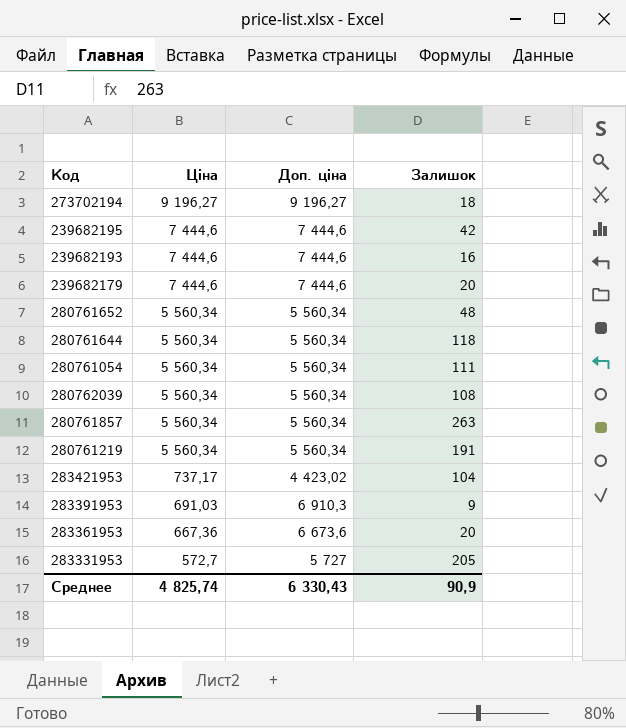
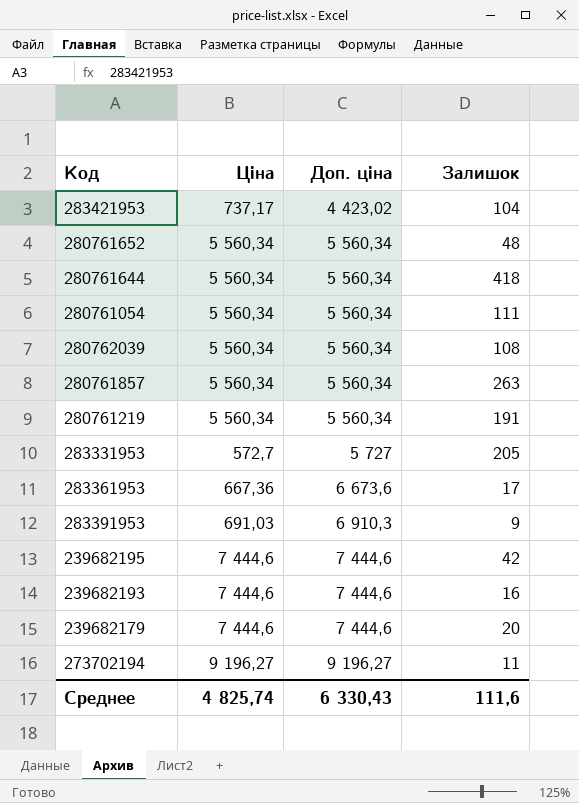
row order: Ціна descending -> Доп. ціна ascending
280761644 | Залишок: 118 -> 418
283361953 | Залишок: 20 -> 17
273702194 | Залишок: 18 -> 11
Среднее | Залишок: 90,9 -> 111,6

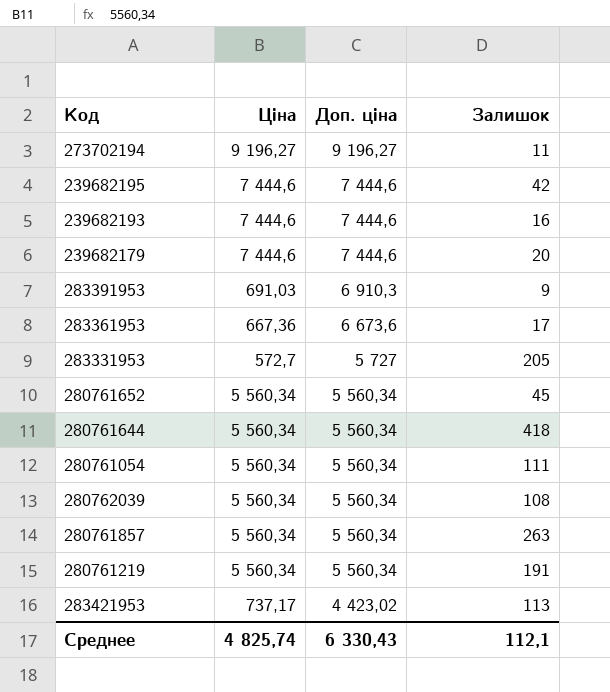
row order: Доп. ціна ascending -> Доп. ціна descending
280761652 | Залишок: 48 -> 45
283421953 | Залишок: 104 -> 113
Среднее | Залишок: 111,6 -> 112,1

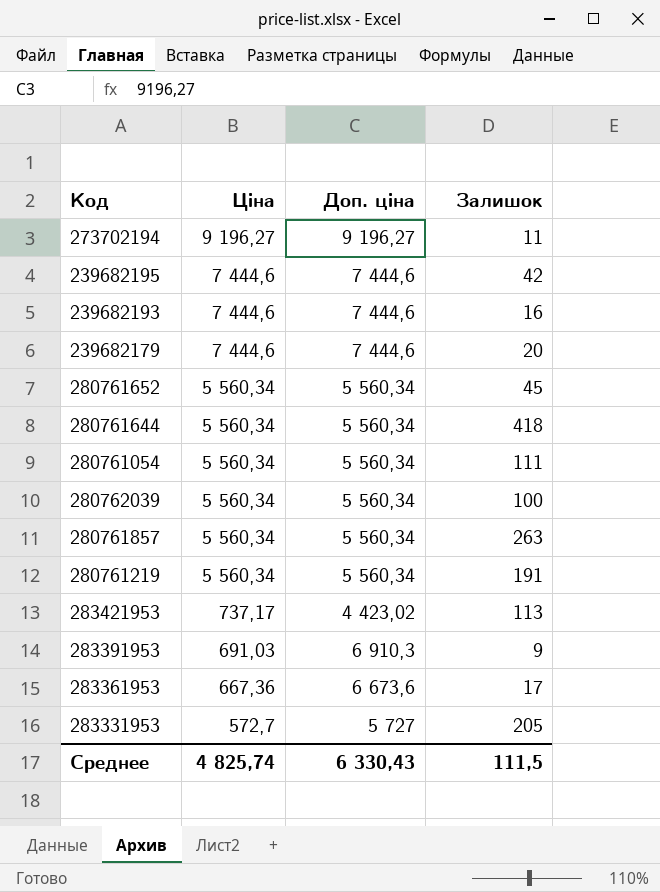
row order: Доп. ціна descending -> Ціна descending
280762039 | Залишок: 108 -> 100
Среднее | Залишок: 112,1 -> 111,5

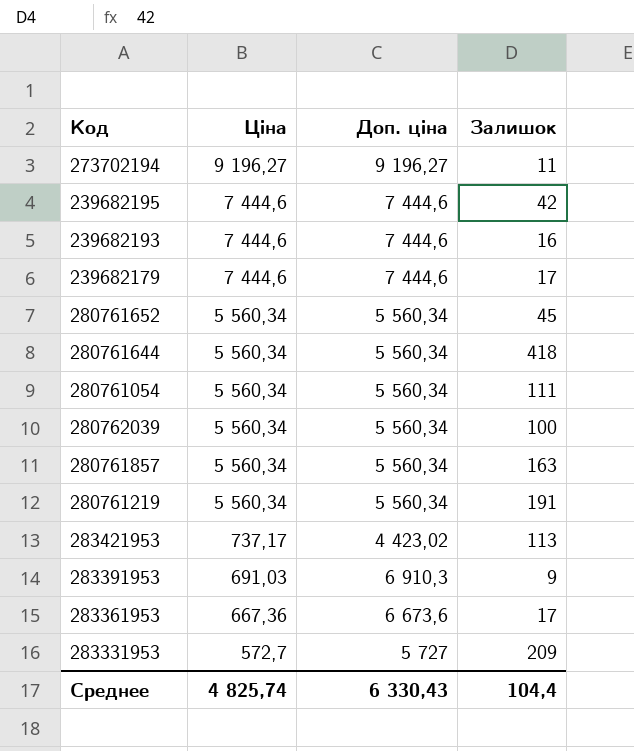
239682179 | Залишок: 20 -> 17
280761857 | Залишок: 263 -> 163
283331953 | Залишок: 205 -> 209
Среднее | Залишок: 111,5 -> 104,4

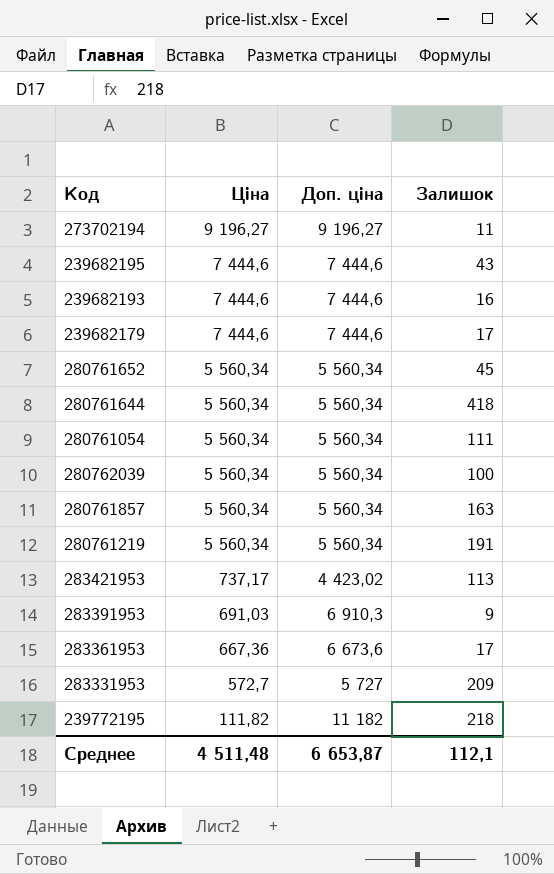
239682195 | Залишок: 42 -> 43
row 239772195: none -> 111,82 | 11 182 | 218
Среднее | Ціна: 4 825,74 -> 4 511,48
Среднее | Доп. ціна: 6 330,43 -> 6 653,87
Среднее | Залишок: 104,4 -> 112,1

